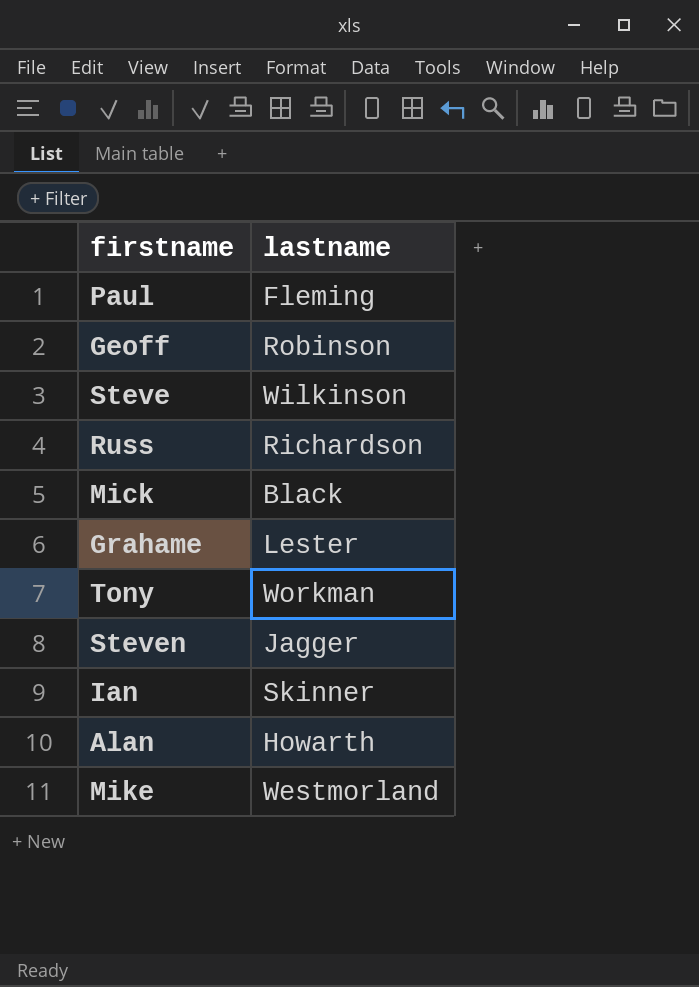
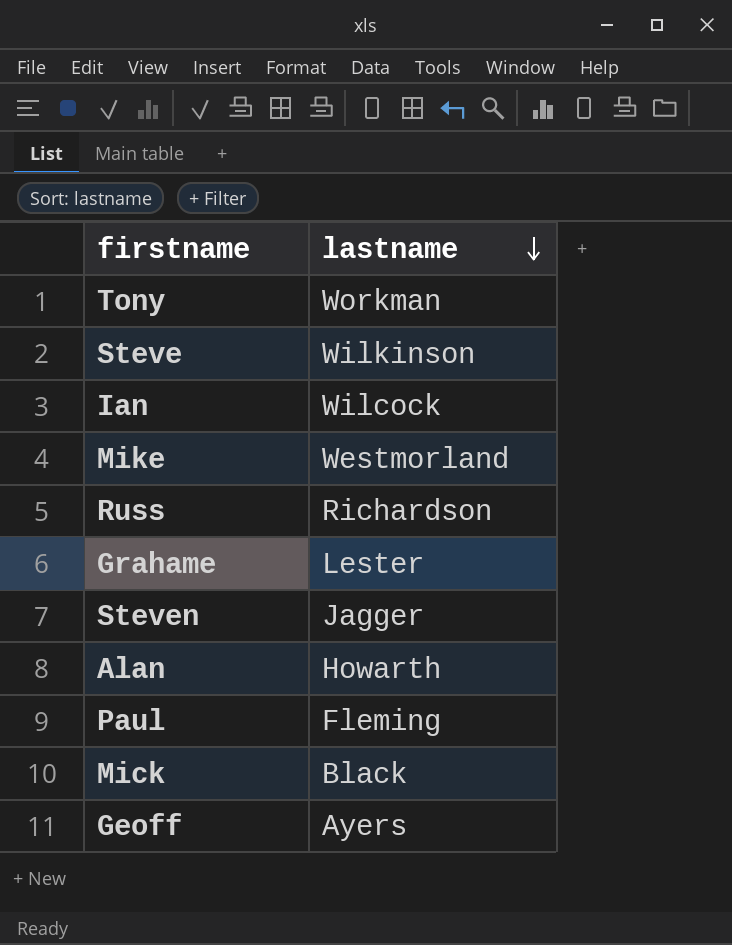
row order: none -> lastname descending
Ian | lastname: Skinner -> Wilcock
Geoff | lastname: Robinson -> Ayers

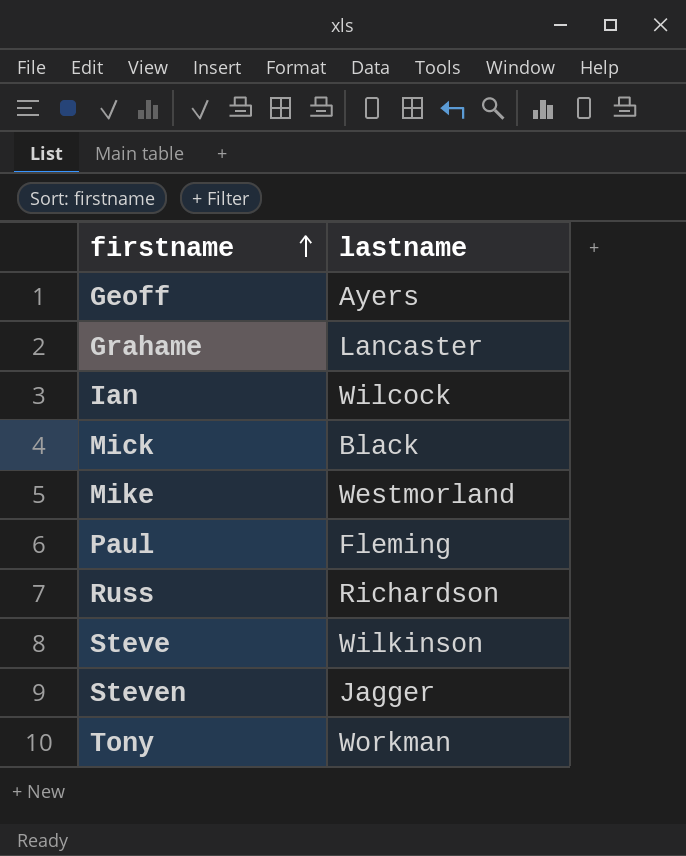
row order: lastname descending -> firstname ascending
row Alan: Howarth -> none
Grahame | lastname: Lester -> Lancaster

